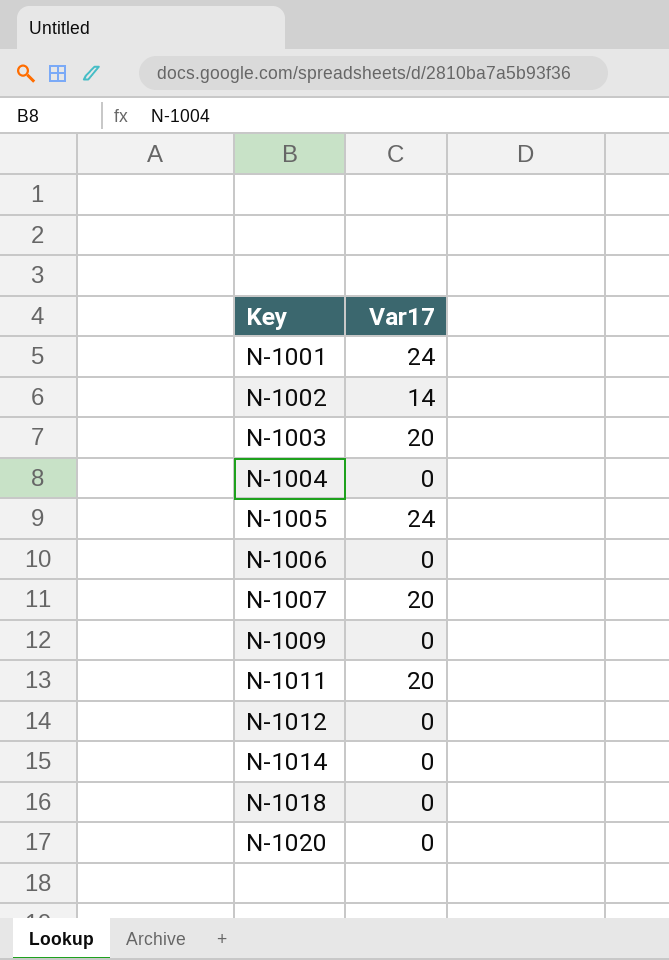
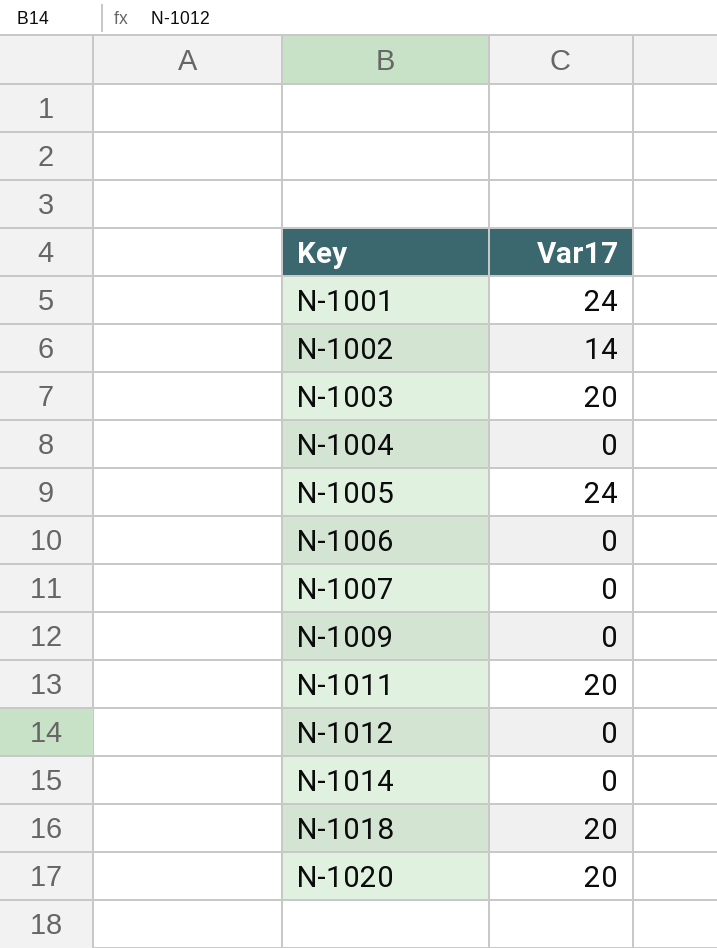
N-1007 | Var17: 20 -> 0
N-1018 | Var17: 0 -> 20
N-1020 | Var17: 0 -> 20

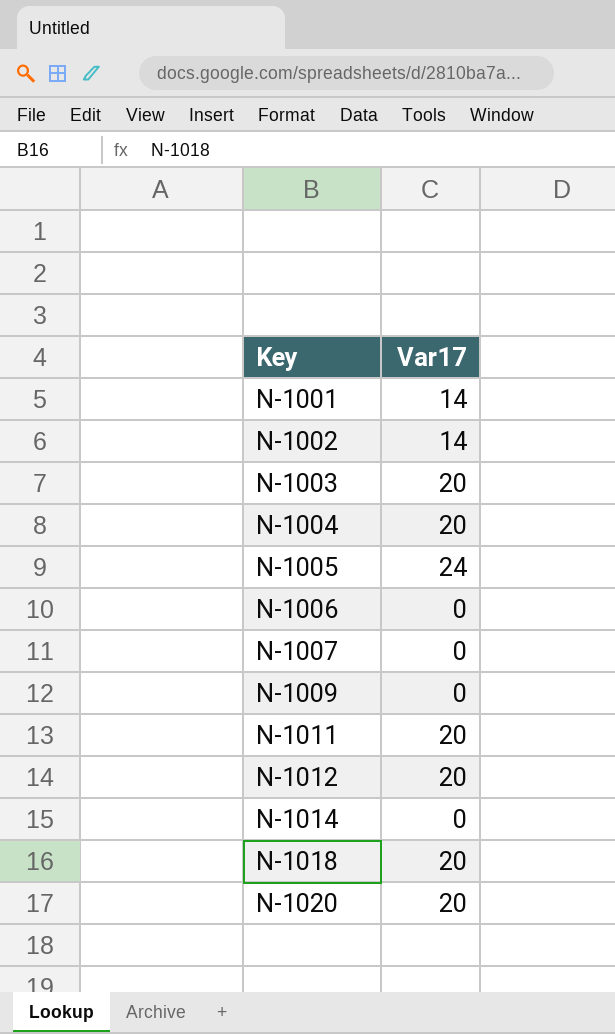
N-1001 | Var17: 24 -> 14
N-1004 | Var17: 0 -> 20
N-1012 | Var17: 0 -> 20

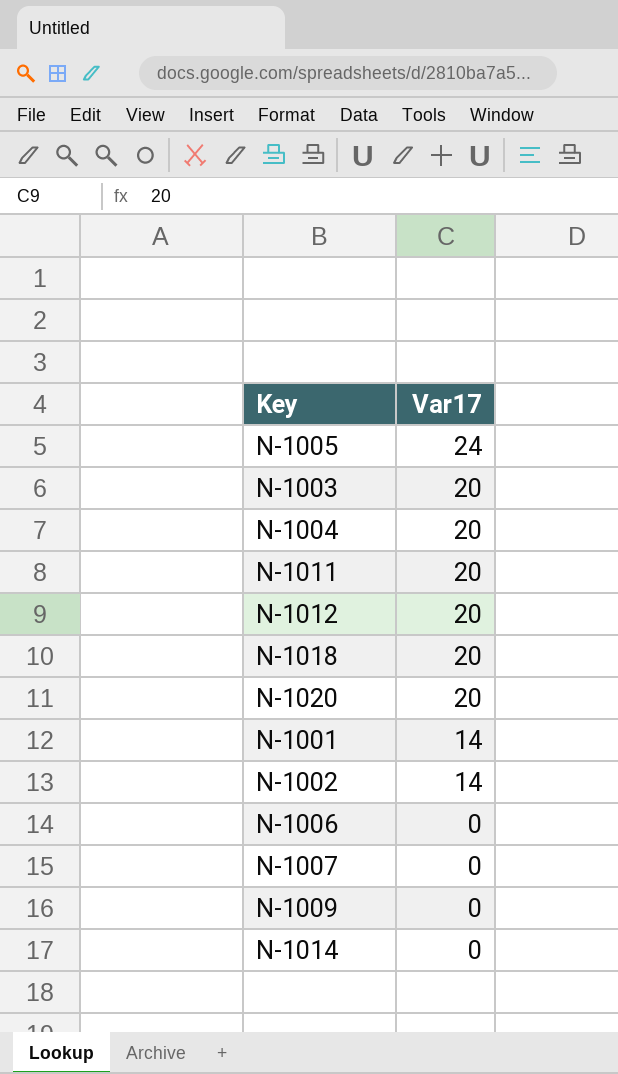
row order: Key ascending -> Var17 descending

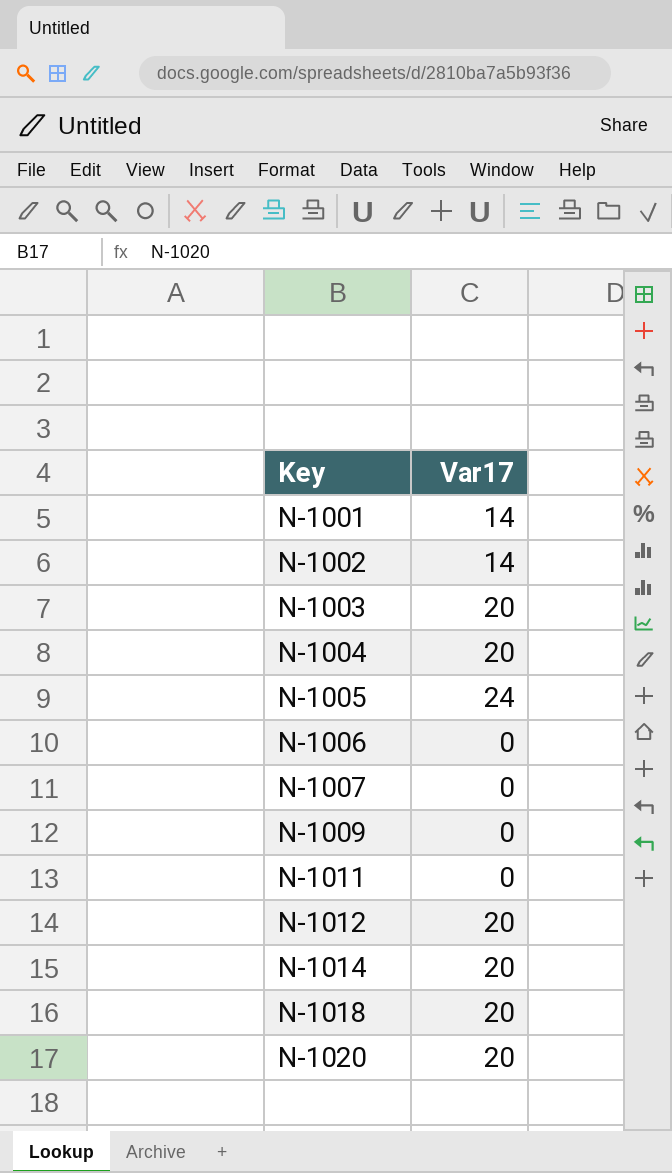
row order: Var17 descending -> Key ascending
N-1011 | Var17: 20 -> 0
N-1014 | Var17: 0 -> 20

